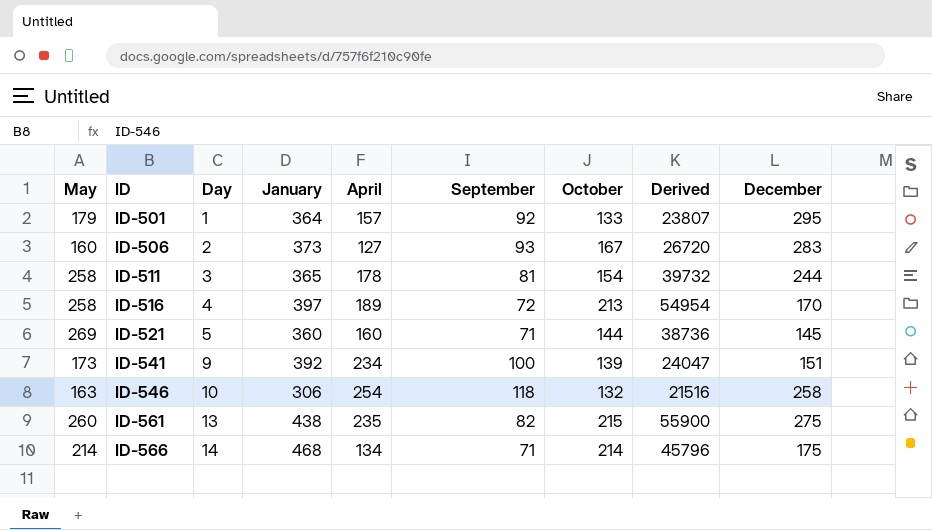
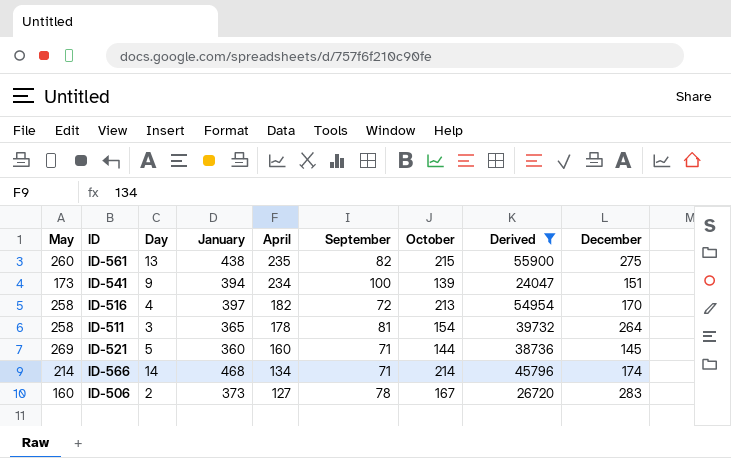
filter: none -> Derived >= 24047
row order: ID ascending -> April descending
ID-541 | January: 392 -> 394
ID-516 | April: 189 -> 182
ID-511 | December: 244 -> 264
ID-566 | December: 175 -> 174
ID-506 | September: 93 -> 78

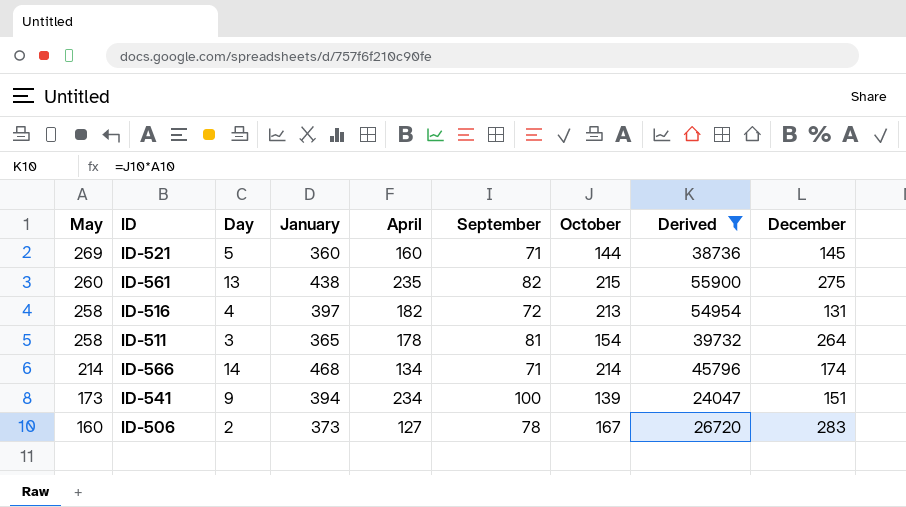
row order: April descending -> May descending
ID-516 | December: 170 -> 131

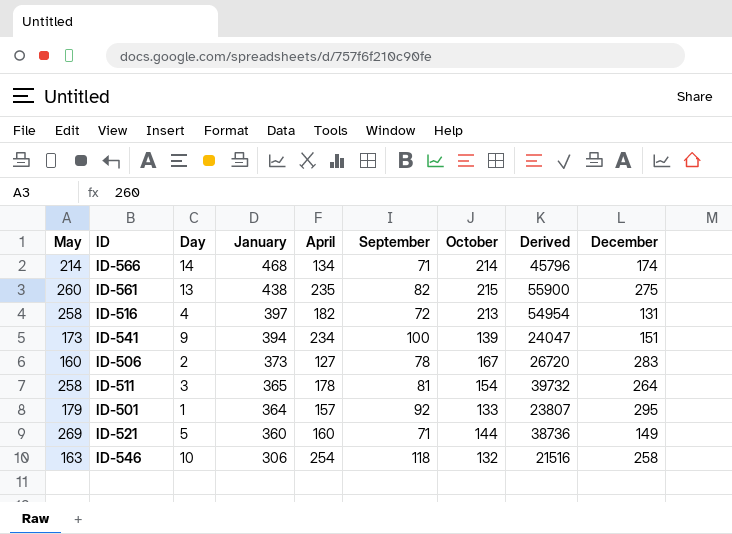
filter: Derived >= 24047 -> none
row order: May descending -> January descending
ID-521 | December: 145 -> 149

